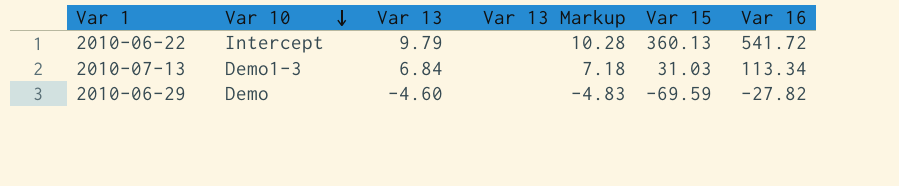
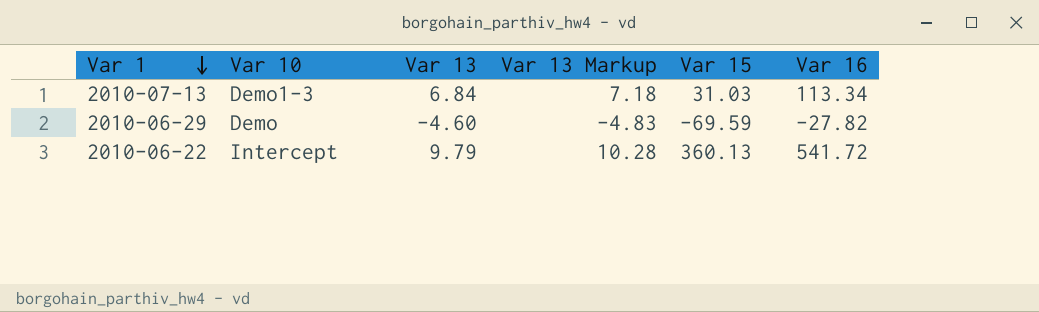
row order: Var 10 descending -> Var 1 descending

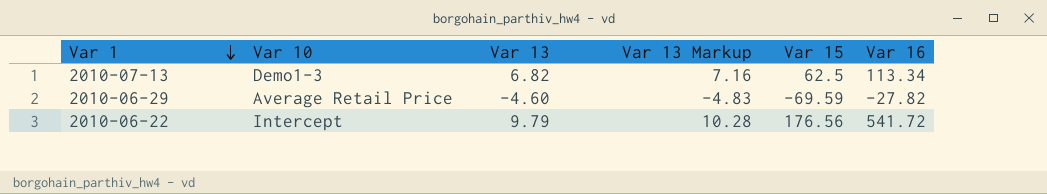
2010-07-13 | Var 13: 6.84 -> 6.82
2010-07-13 | Var 13 Markup: 7.18 -> 7.16
2010-07-13 | Var 15: 31.03 -> 62.5
2010-06-29 | Var 10: Demo -> Average Retail Price
2010-06-22 | Var 15: 360.13 -> 176.56

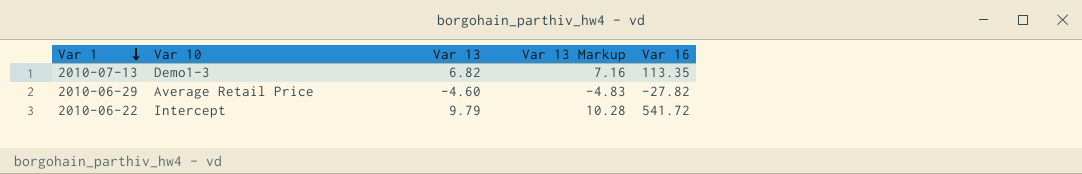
column Var 15 | position: 5 -> none
2010-07-13 | Var 16: 113.34 -> 113.35

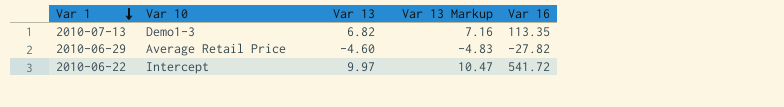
2010-06-22 | Var 13: 9.79 -> 9.97
2010-06-22 | Var 13 Markup: 10.28 -> 10.47

